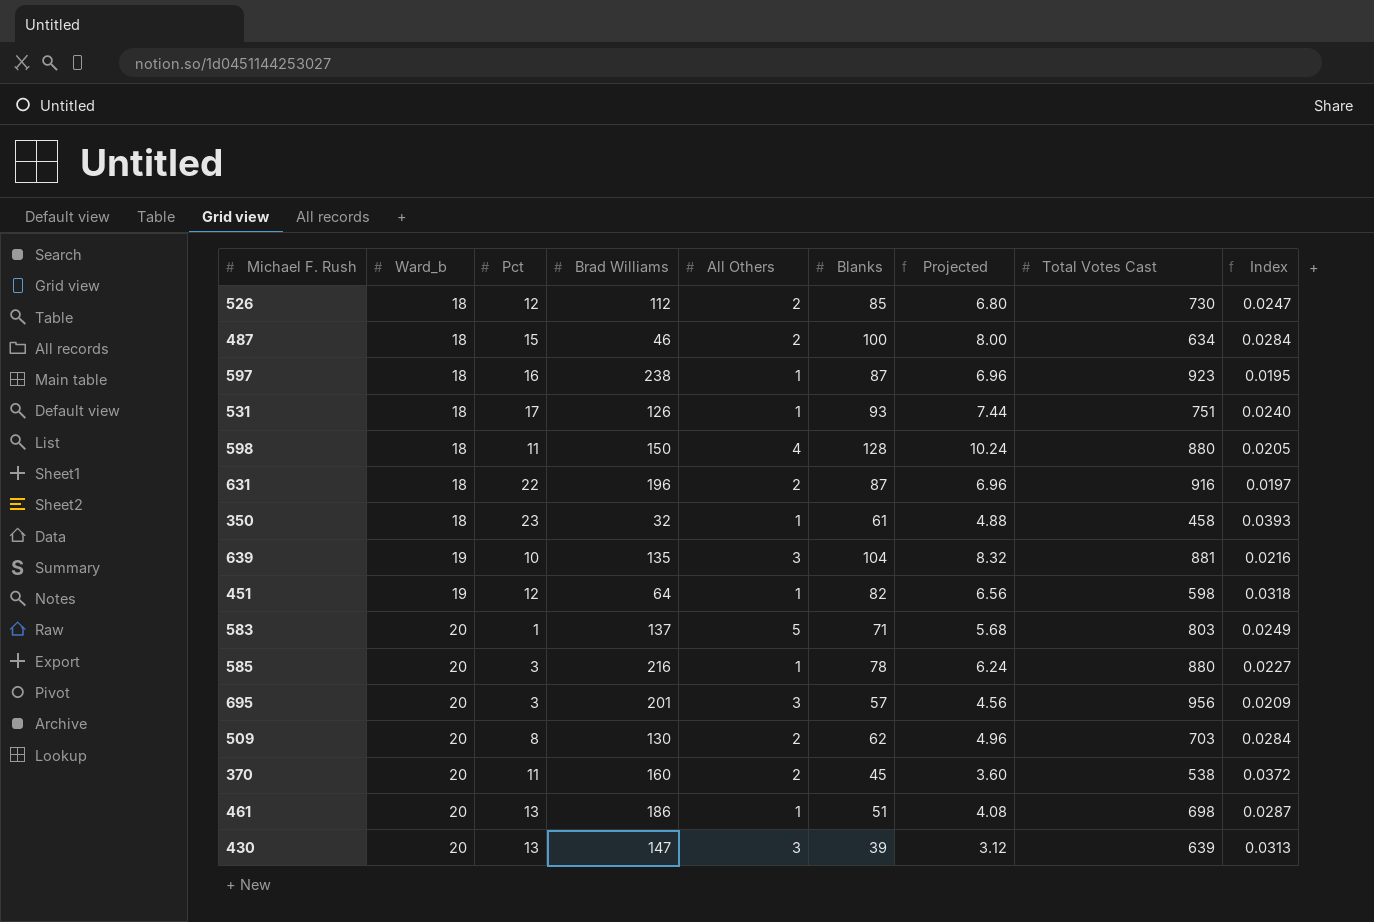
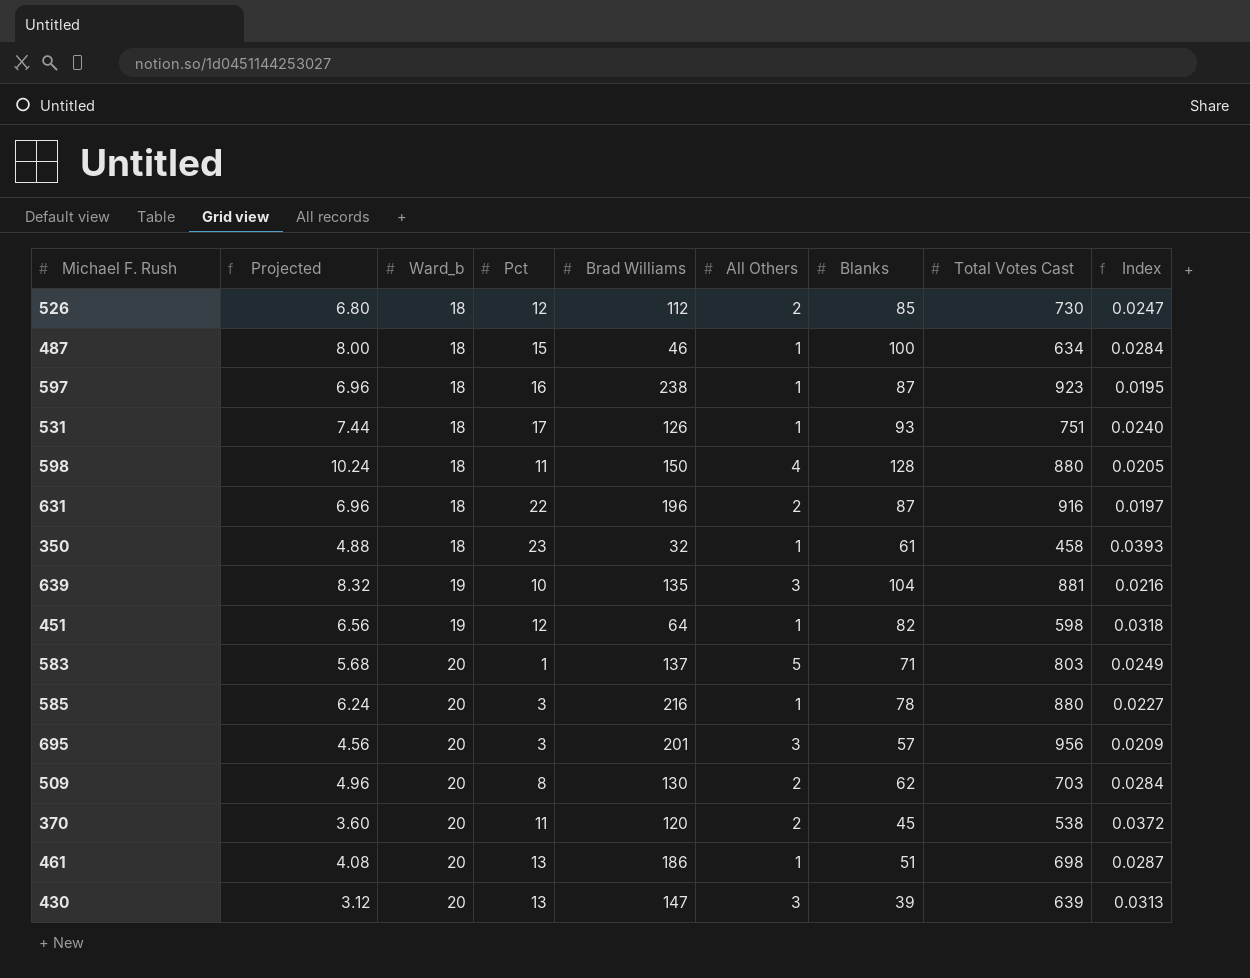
column Projected | position: 7 -> 2
487 | All Others: 2 -> 1
370 | Brad Williams: 160 -> 120

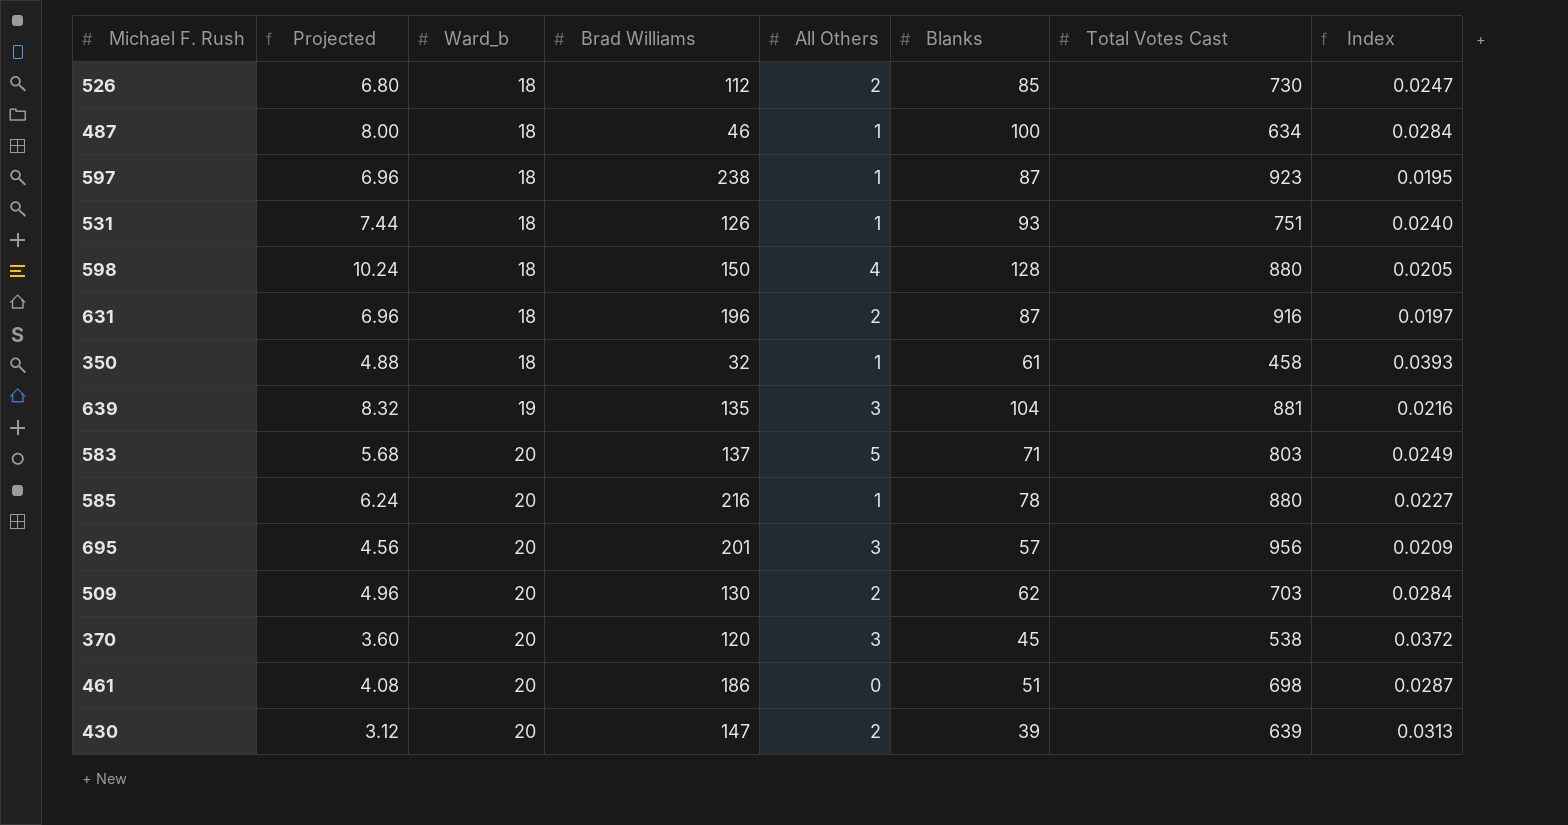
column Pct | position: 4 -> none
row 451: 6.56 | 19 | 12 | 64 | 1 | 82 | 598 | 0.0318 -> none
370 | All Others: 2 -> 3
461 | All Others: 1 -> 0
430 | All Others: 3 -> 2

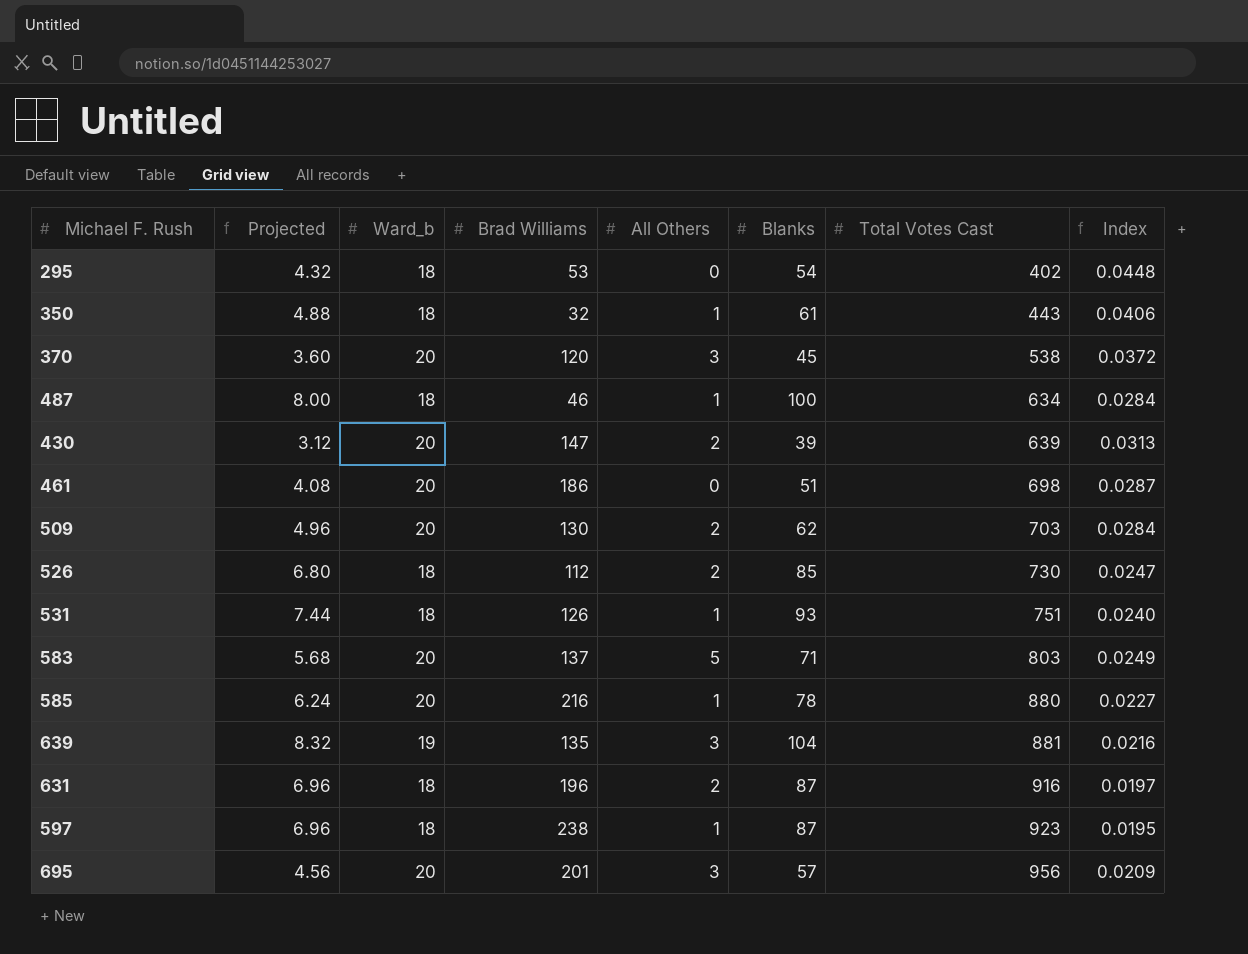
row order: Ward_b ascending -> Total Votes Cast ascending
row 598: 10.24 | 18 | 150 | 4 | 128 | 880 | 0.0205 -> none
row 295: none -> 4.32 | 18 | 53 | 0 | 54 | 402 | 0.0448
350 | Total Votes Cast: 458 -> 443
350 | Index: 0.0393 -> 0.0406

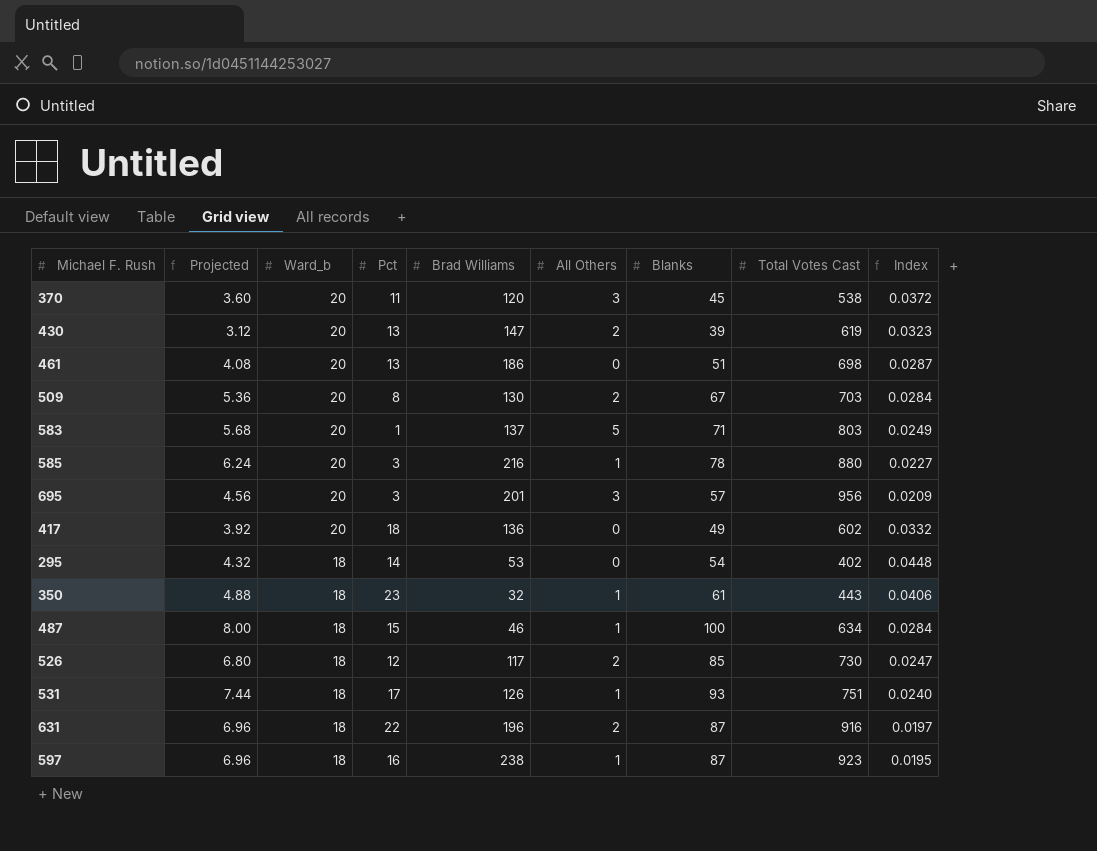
row order: Total Votes Cast ascending -> Ward_b descending
column Pct | position: none -> 4
row 639: 8.32 | 19 | 135 | 3 | 104 | 881 | 0.0216 -> none
430 | Total Votes Cast: 639 -> 619
430 | Index: 0.0313 -> 0.0323
509 | Projected: 4.96 -> 5.36
509 | Blanks: 62 -> 67
row 417: none -> 3.92 | 20 | 18 | 136 | 0 | 49 | 602 | 0.0332
526 | Brad Williams: 112 -> 117

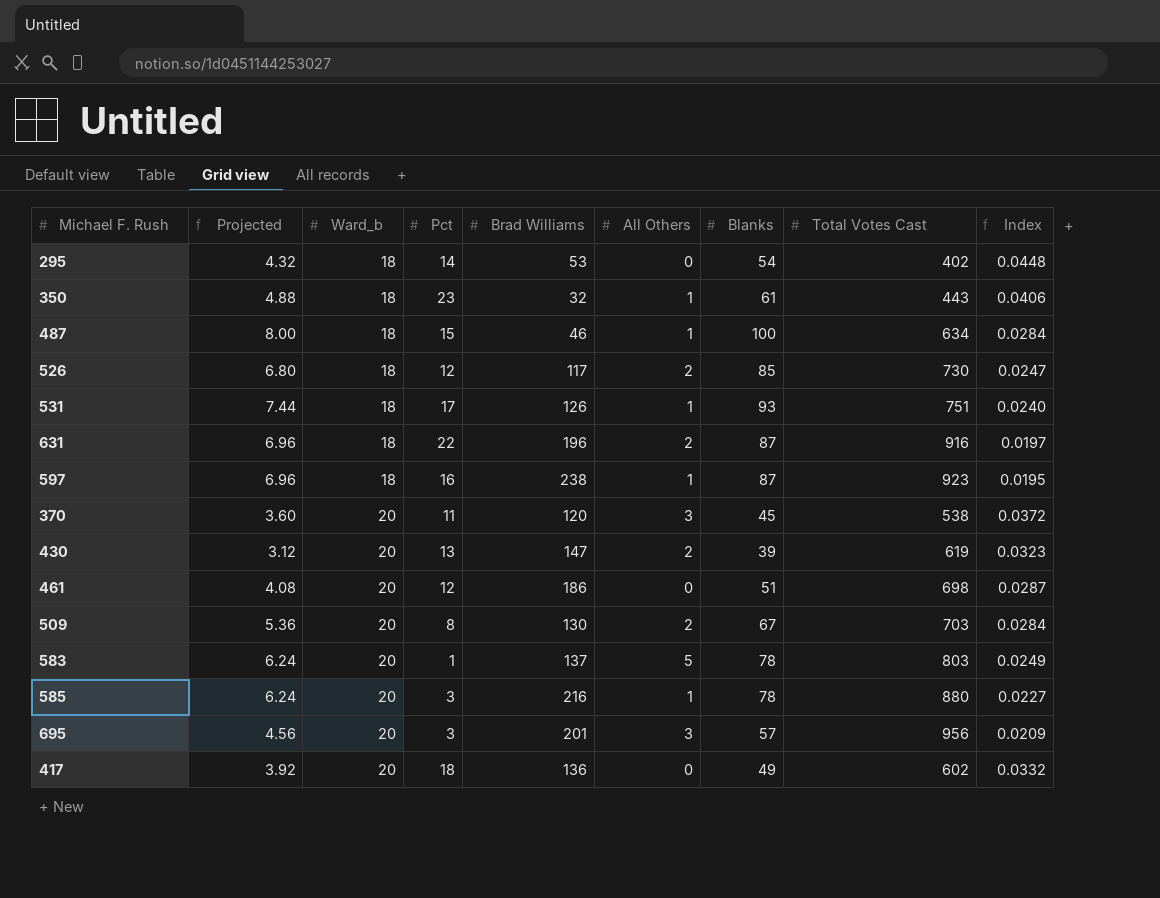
row order: Ward_b descending -> Ward_b ascending
461 | Pct: 13 -> 12
583 | Projected: 5.68 -> 6.24
583 | Blanks: 71 -> 78

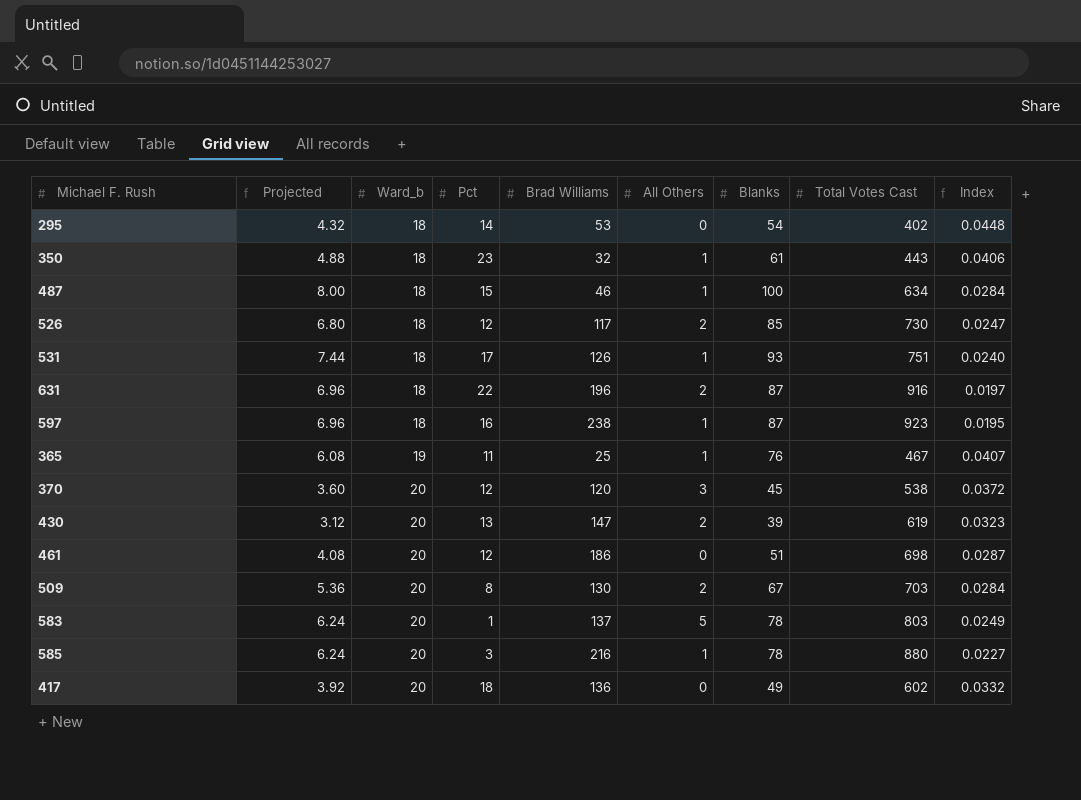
row 695: 4.56 | 20 | 3 | 201 | 3 | 57 | 956 | 0.0209 -> none
row 365: none -> 6.08 | 19 | 11 | 25 | 1 | 76 | 467 | 0.0407
370 | Pct: 11 -> 12

